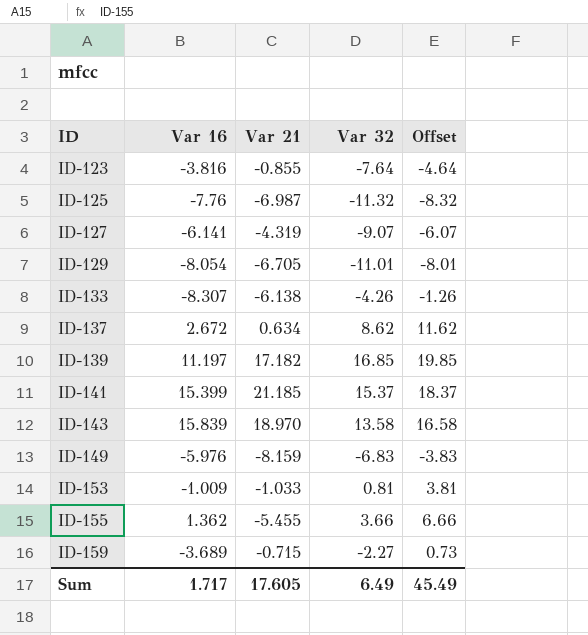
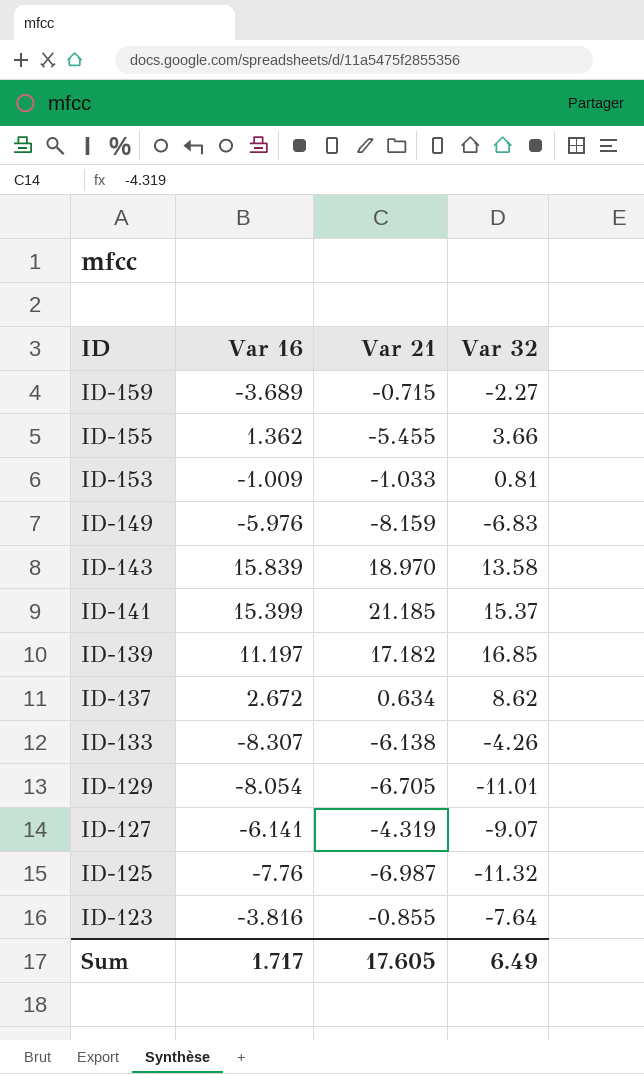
row order: ID ascending -> ID descending
column Offset | formula: [Var 32] + 3 -> none

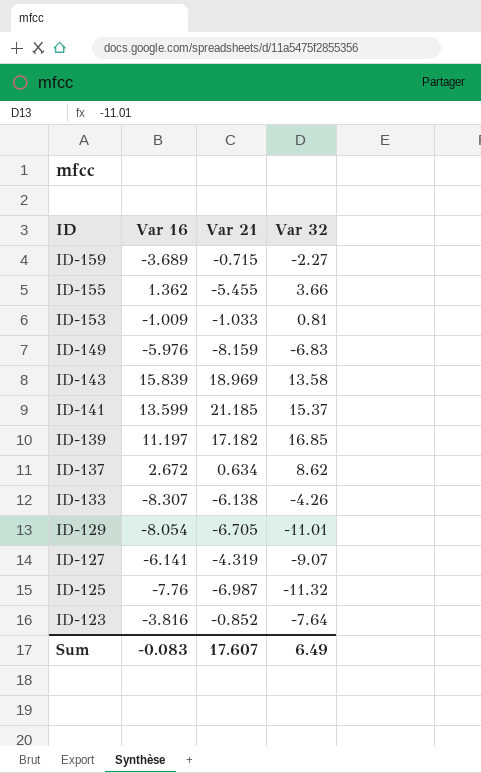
ID-143 | Var 21: 18.970 -> 18.969
ID-141 | Var 16: 15.399 -> 13.599
ID-123 | Var 21: -0.855 -> -0.852
Sum | Var 16: 1.717 -> -0.083
Sum | Var 21: 17.605 -> 17.607

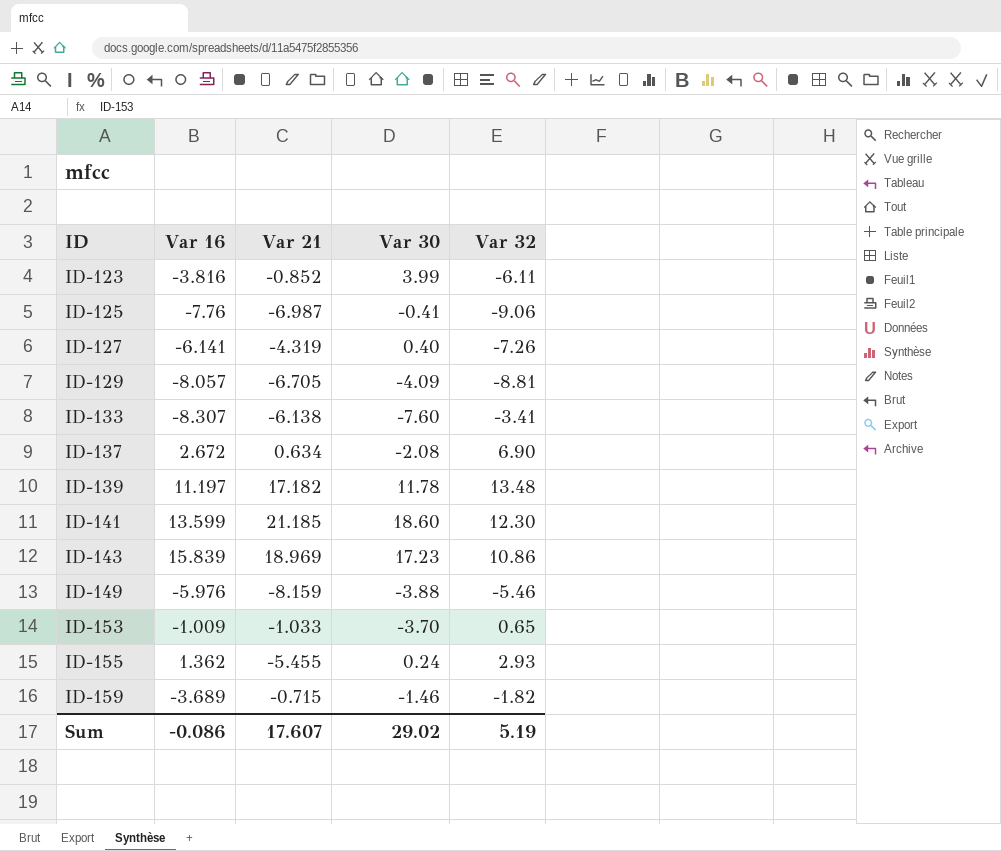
row order: ID descending -> ID ascending
column Var 30 | position: none -> 4
ID-123 | Var 32: -7.64 -> -6.11
ID-125 | Var 32: -11.32 -> -9.06
ID-127 | Var 32: -9.07 -> -7.26
ID-129 | Var 16: -8.054 -> -8.057
ID-129 | Var 32: -11.01 -> -8.81
ID-133 | Var 32: -4.26 -> -3.41
ID-137 | Var 32: 8.62 -> 6.90
ID-139 | Var 32: 16.85 -> 13.48
ID-141 | Var 32: 15.37 -> 12.30
ID-143 | Var 32: 13.58 -> 10.86
ID-149 | Var 32: -6.83 -> -5.46
ID-153 | Var 32: 0.81 -> 0.65
ID-155 | Var 32: 3.66 -> 2.93
ID-159 | Var 32: -2.27 -> -1.82
Sum | Var 16: -0.083 -> -0.086
Sum | Var 32: 6.49 -> 5.19

